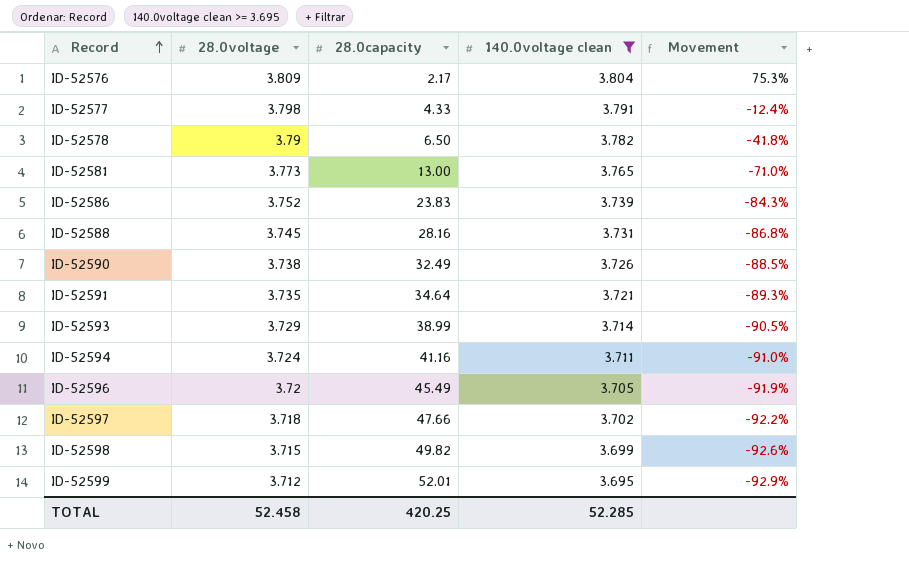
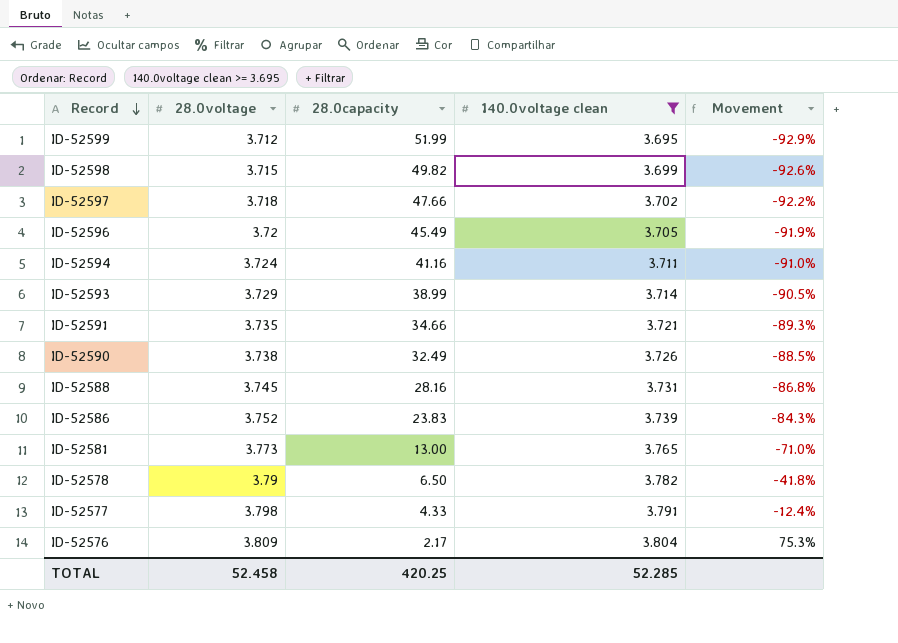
row order: Record ascending -> Record descending
ID-52599 | 28.0capacity: 52.01 -> 51.99
ID-52591 | 28.0capacity: 34.64 -> 34.66

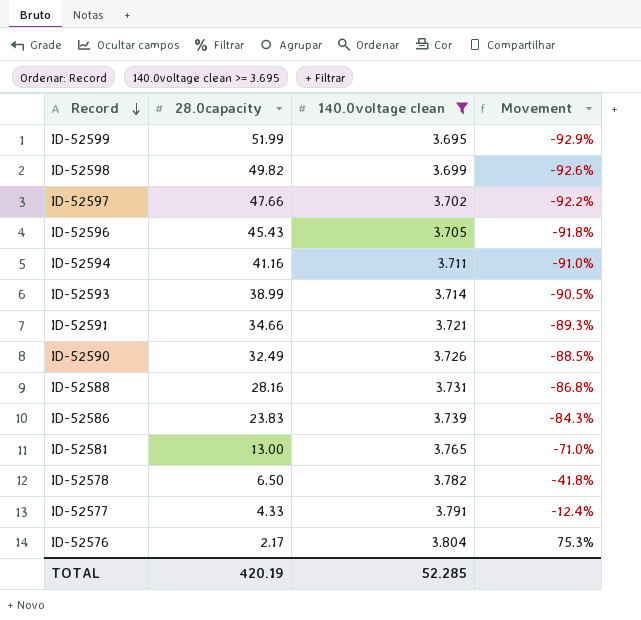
column 28.0voltage | position: 2 -> none
ID-52596 | 28.0capacity: 45.49 -> 45.43
ID-52596 | Movement: -91.9% -> -91.8%
TOTAL | 28.0capacity: 420.25 -> 420.19

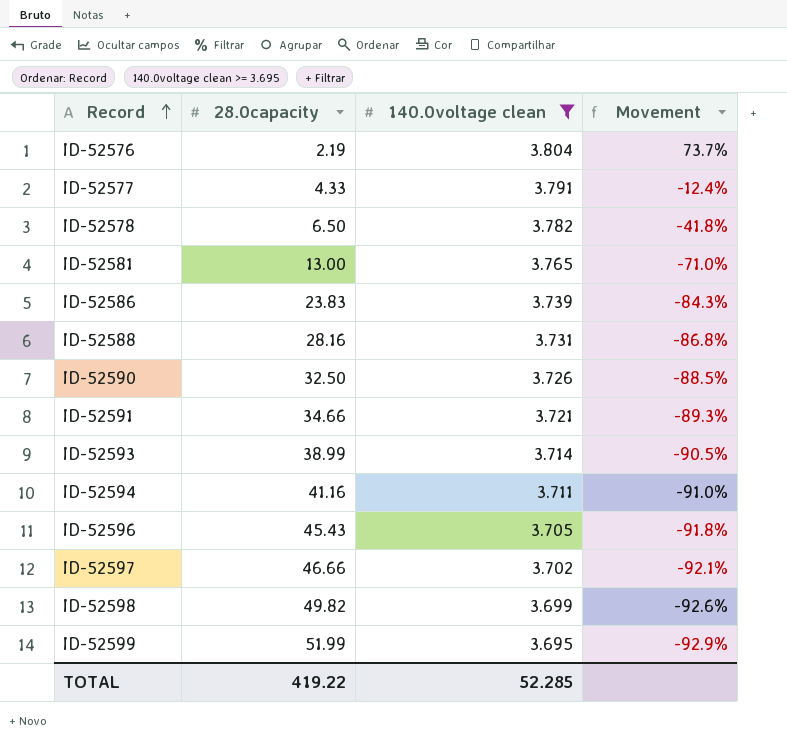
row order: Record descending -> Record ascending
ID-52576 | 28.0capacity: 2.17 -> 2.19
ID-52576 | Movement: 75.3% -> 73.7%
ID-52590 | 28.0capacity: 32.49 -> 32.50
ID-52597 | 28.0capacity: 47.66 -> 46.66
ID-52597 | Movement: -92.2% -> -92.1%
TOTAL | 28.0capacity: 420.19 -> 419.22

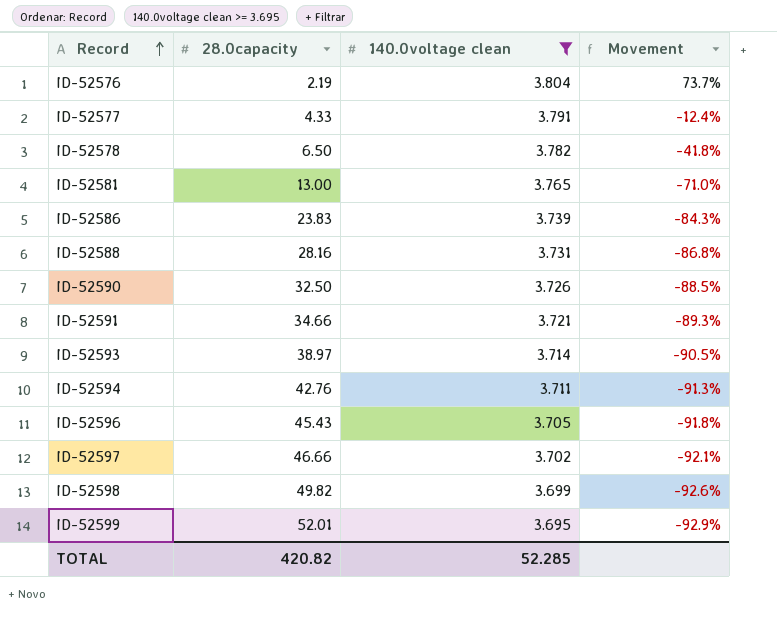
ID-52593 | 28.0capacity: 38.99 -> 38.97
ID-52594 | 28.0capacity: 41.16 -> 42.76
ID-52594 | Movement: -91.0% -> -91.3%
ID-52599 | 28.0capacity: 51.99 -> 52.01
TOTAL | 28.0capacity: 419.22 -> 420.82

